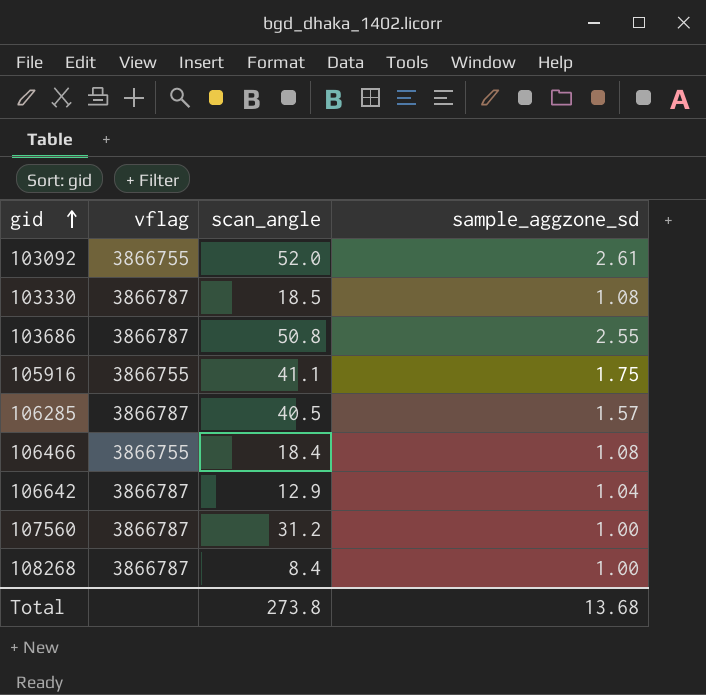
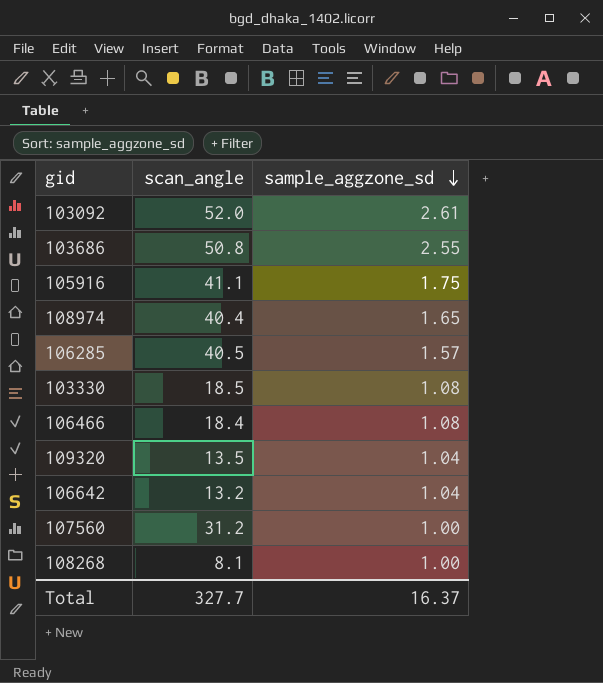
row order: gid ascending -> sample_aggzone_sd descending
column vflag | position: 2 -> none
row 108974: none -> 40.4 | 1.65
row 109320: none -> 13.5 | 1.04
106642 | scan_angle: 12.9 -> 13.2
108268 | scan_angle: 8.4 -> 8.1
Total | scan_angle: 273.8 -> 327.7
Total | sample_aggzone_sd: 13.68 -> 16.37

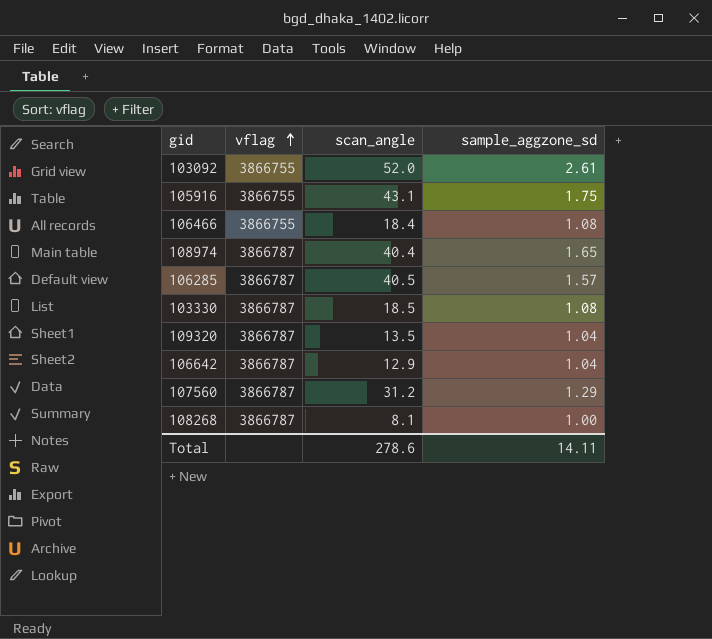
row order: sample_aggzone_sd descending -> vflag ascending
column vflag | position: none -> 2
row 103686: 50.8 | 2.55 -> none
105916 | scan_angle: 41.1 -> 43.1
106642 | scan_angle: 13.2 -> 12.9
107560 | sample_aggzone_sd: 1.00 -> 1.29
Total | scan_angle: 327.7 -> 278.6
Total | sample_aggzone_sd: 16.37 -> 14.11

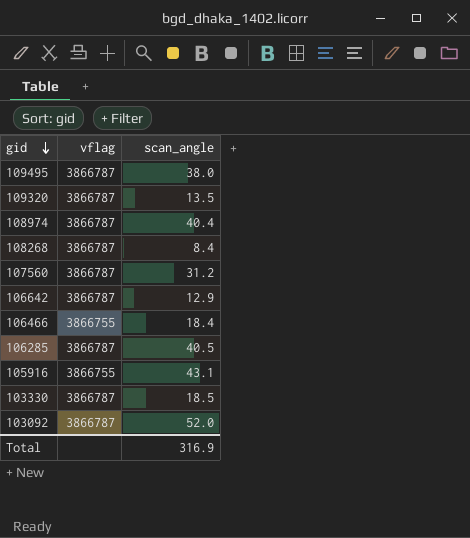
row order: vflag ascending -> gid descending
column sample_aggzone_sd | position: 4 -> none
row 109495: none -> 3866787 | 38.0
108268 | scan_angle: 8.1 -> 8.4
103092 | vflag: 3866755 -> 3866787
Total | scan_angle: 278.6 -> 316.9

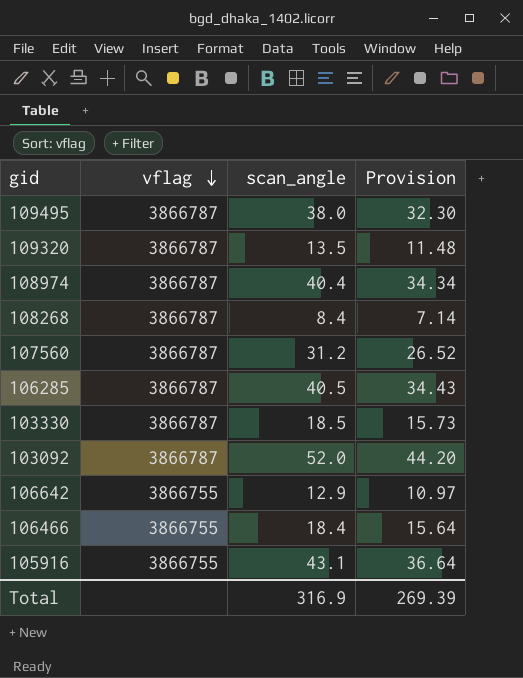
row order: gid descending -> vflag descending
column Provision | formula: none -> [scan_angle] * 0.85
106642 | vflag: 3866787 -> 3866755

